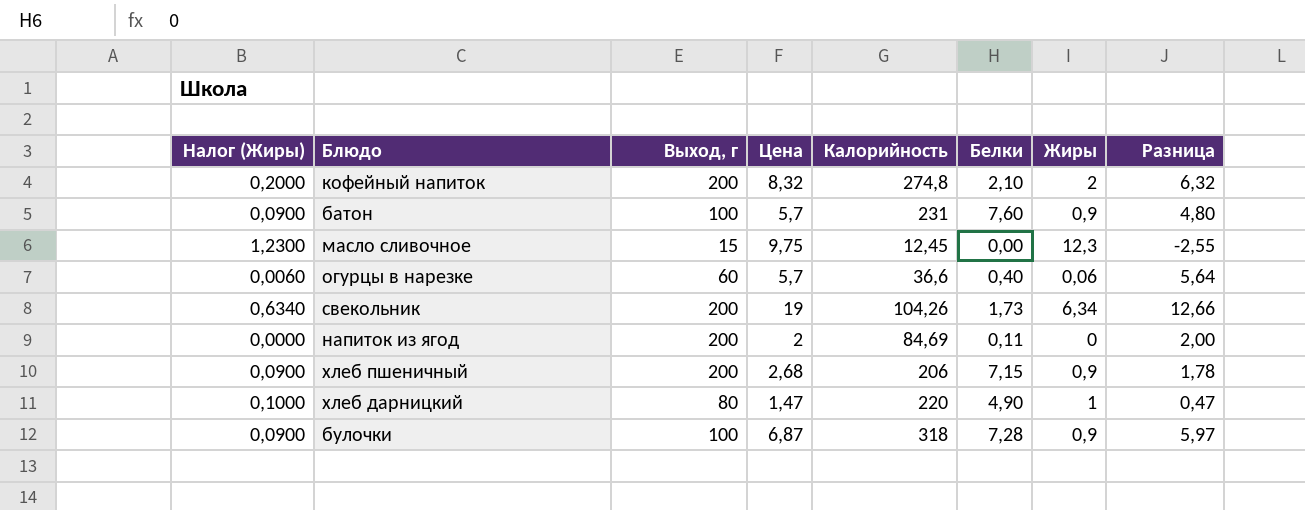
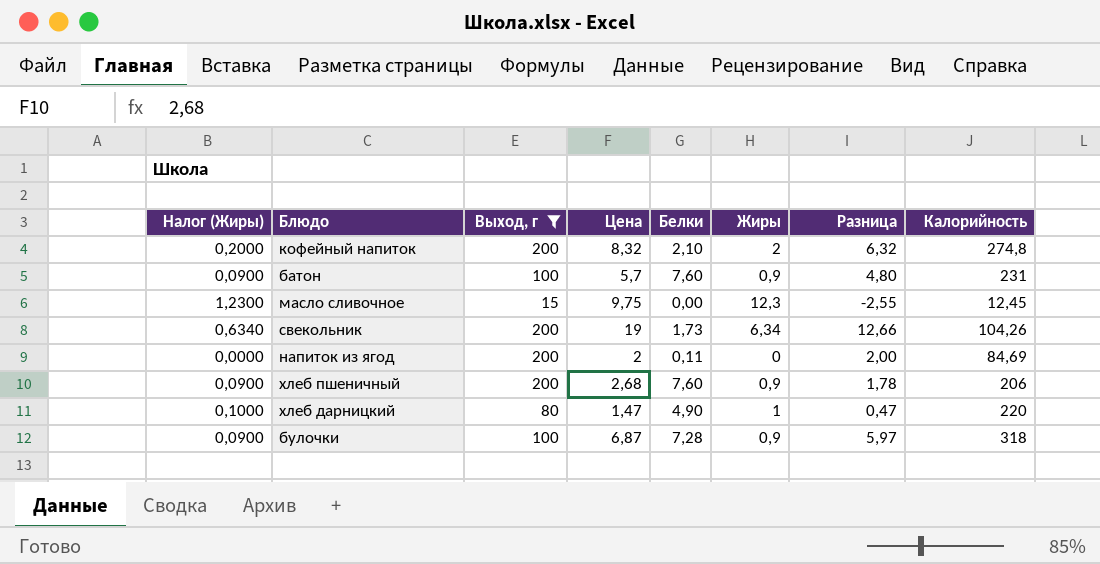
filter: none -> Выход, г != 60
column Калорийность | position: 5 -> 8
хлеб пшеничный | Белки: 7,15 -> 7,60

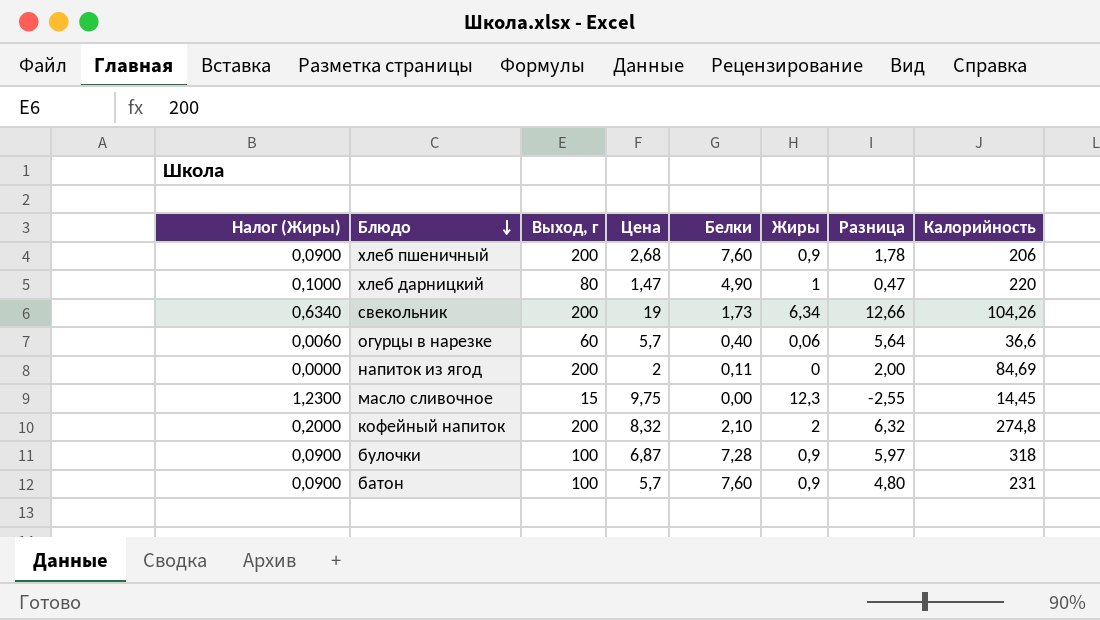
filter: Выход, г != 60 -> none
row order: none -> Блюдо descending
масло сливочное | Калорийность: 12,45 -> 14,45

